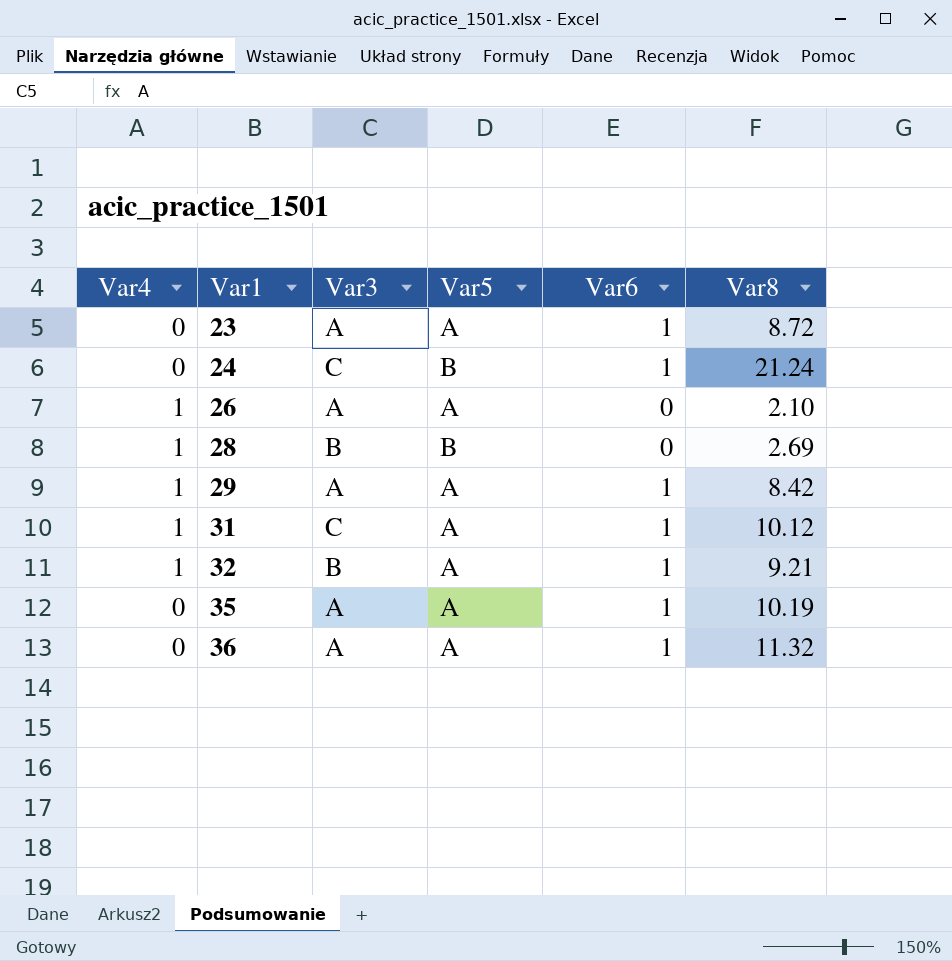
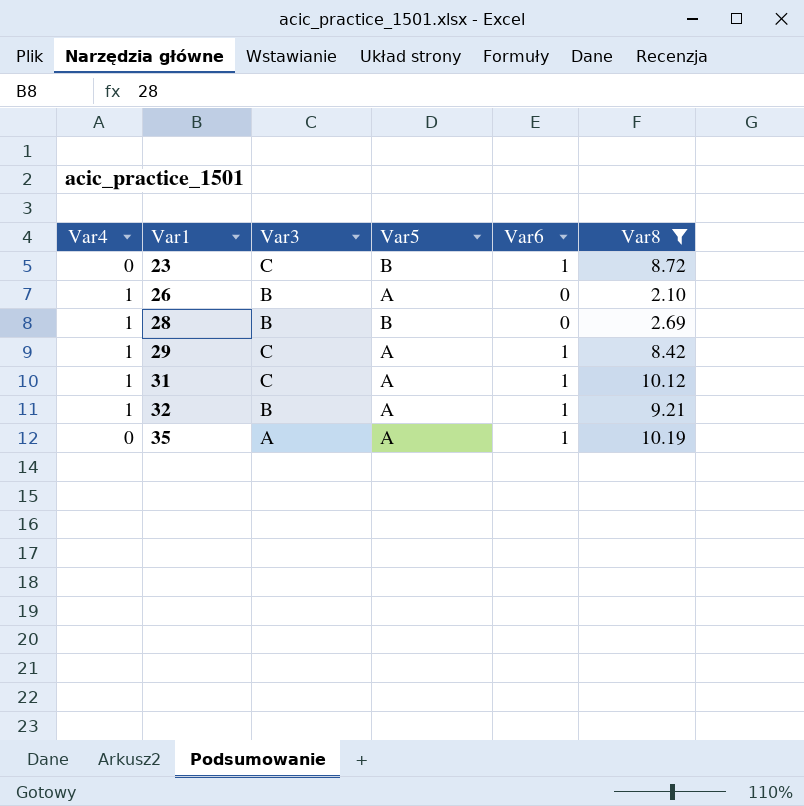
filter: none -> Var8 <= 10.19
23 | Var3: A -> C
23 | Var5: A -> B
26 | Var3: A -> B
29 | Var3: A -> C

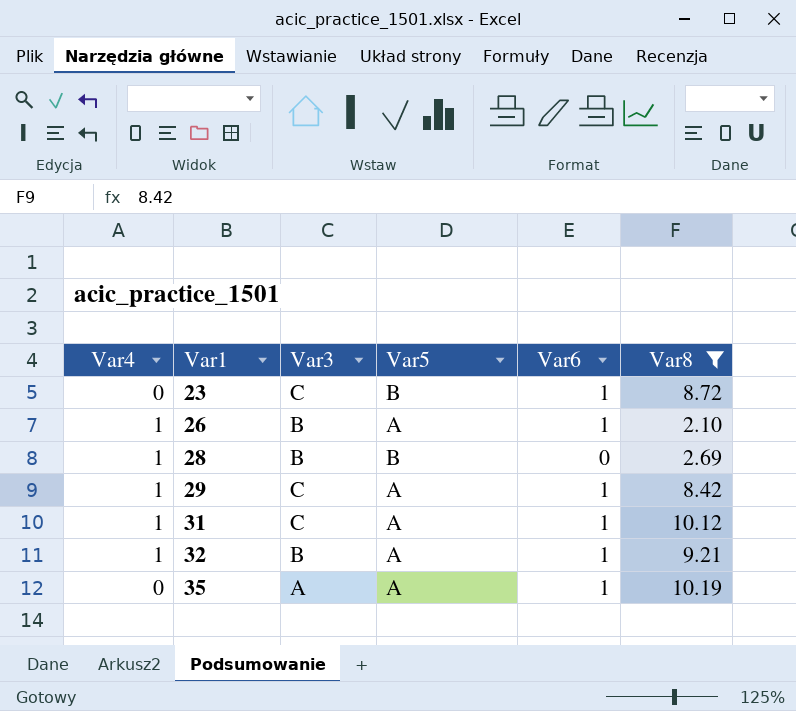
26 | Var6: 0 -> 1

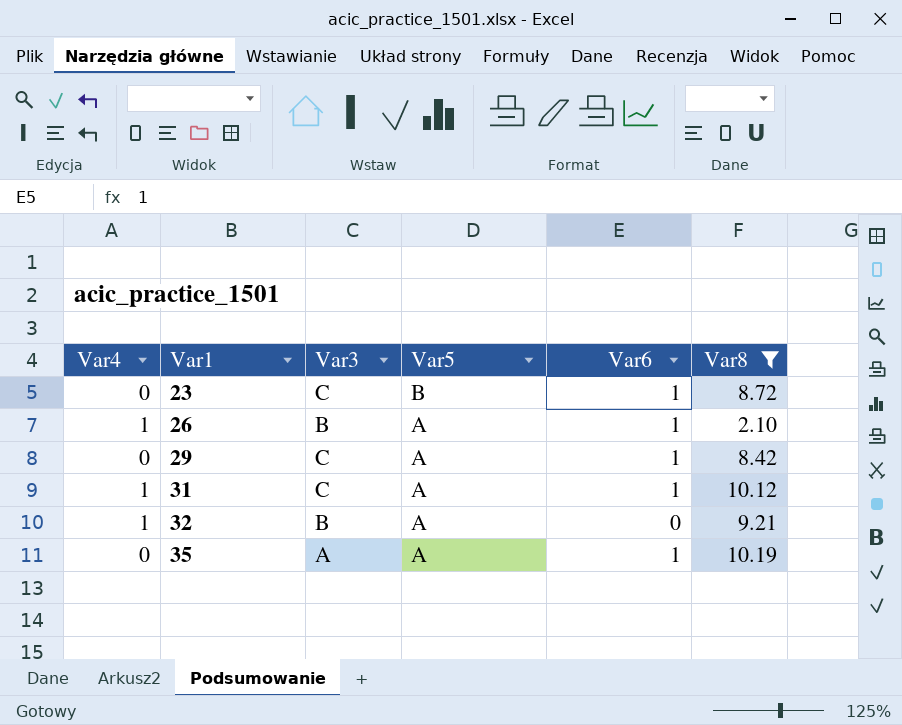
row 28: 1 | B | B | 0 | 2.69 -> none
29 | Var4: 1 -> 0
32 | Var6: 1 -> 0

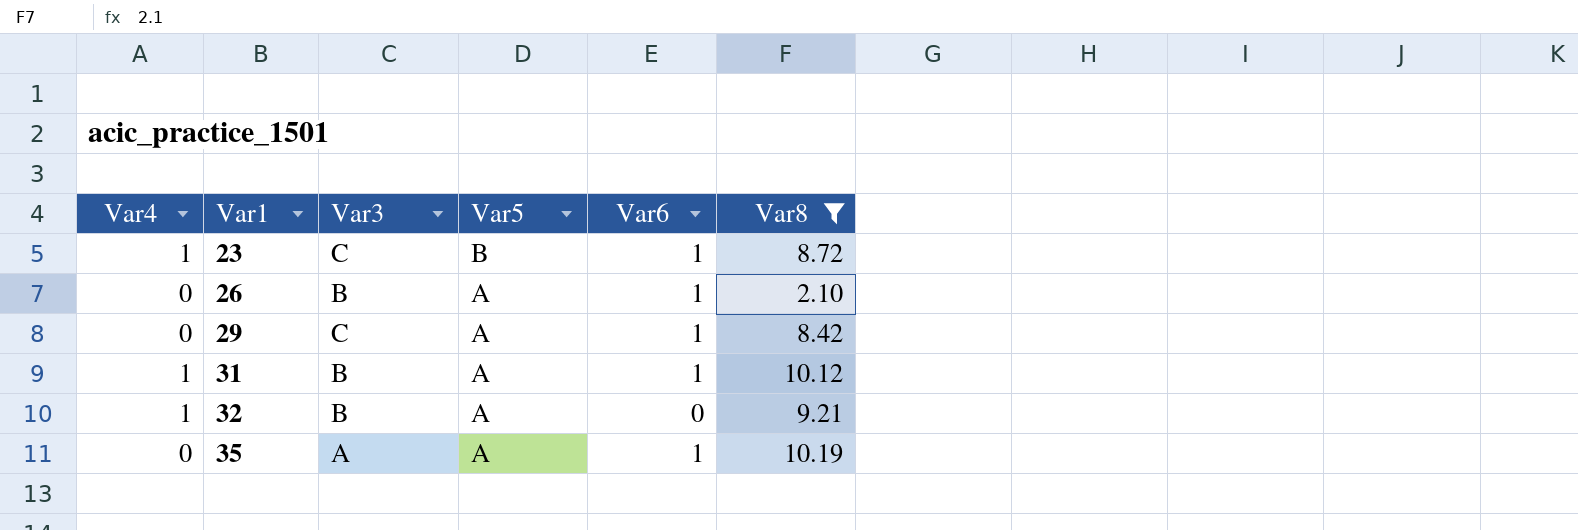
23 | Var4: 0 -> 1
26 | Var4: 1 -> 0
31 | Var3: C -> B

